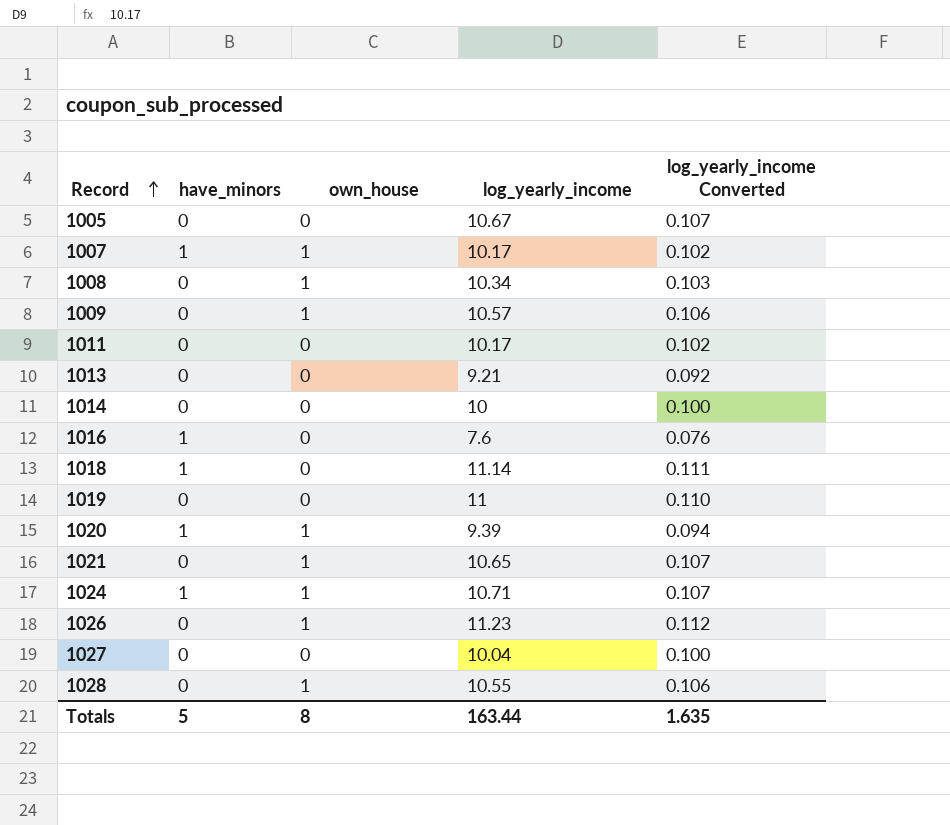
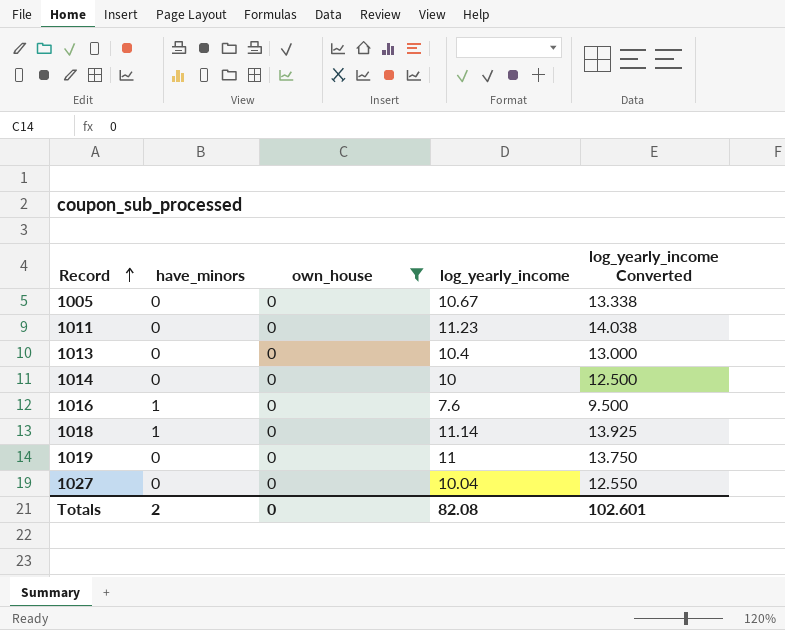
filter: none -> own_house = 0
column log_yearly_income Converted | formula: [log_yearly_income] * 0.01 -> [log_yearly_income] * 1.25
1011 | log_yearly_income: 10.17 -> 11.23
1013 | log_yearly_income: 9.21 -> 10.4
Totals | have_minors: 5 -> 2
Totals | own_house: 8 -> 0
Totals | log_yearly_income: 163.44 -> 82.08
Totals | log_yearly_income Converted: 1.635 -> 102.601

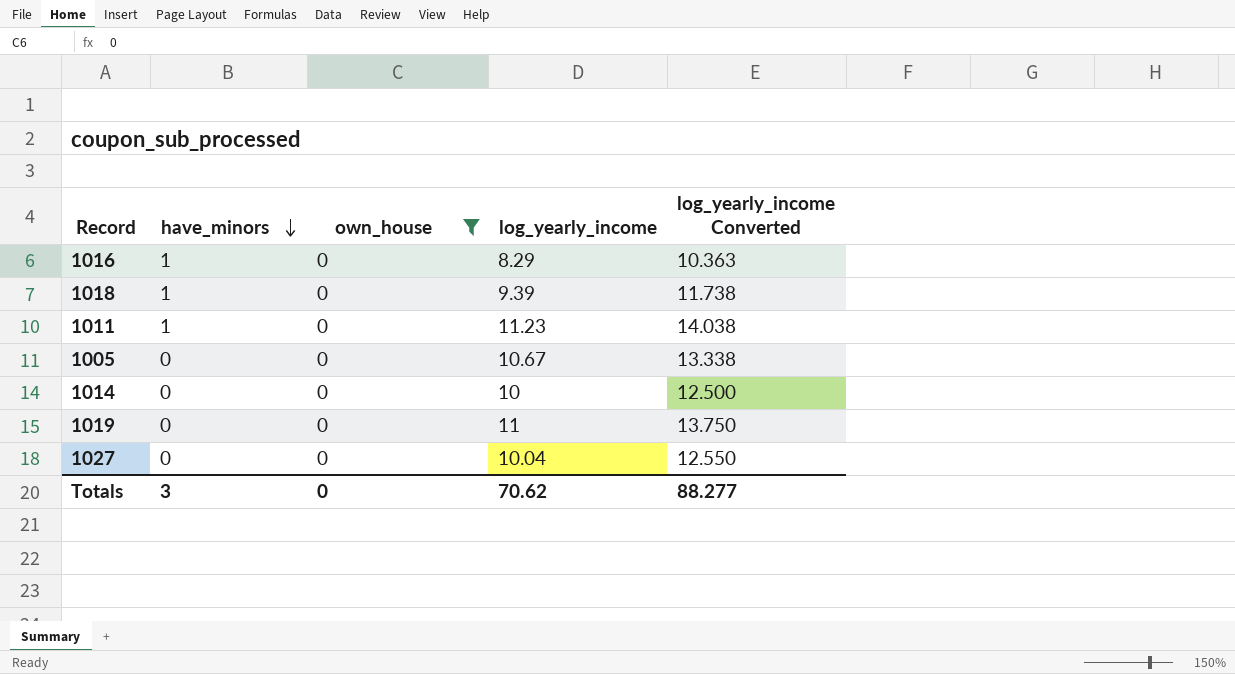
row order: Record ascending -> have_minors descending
row 1013: 0 | 0 | 10.4 | 13.000 -> none
1016 | log_yearly_income: 7.6 -> 8.29
1016 | log_yearly_income Converted: 9.500 -> 10.363
1018 | log_yearly_income: 11.14 -> 9.39
1018 | log_yearly_income Converted: 13.925 -> 11.738
1011 | have_minors: 0 -> 1
Totals | have_minors: 2 -> 3
Totals | log_yearly_income: 82.08 -> 70.62
Totals | log_yearly_income Converted: 102.601 -> 88.277

